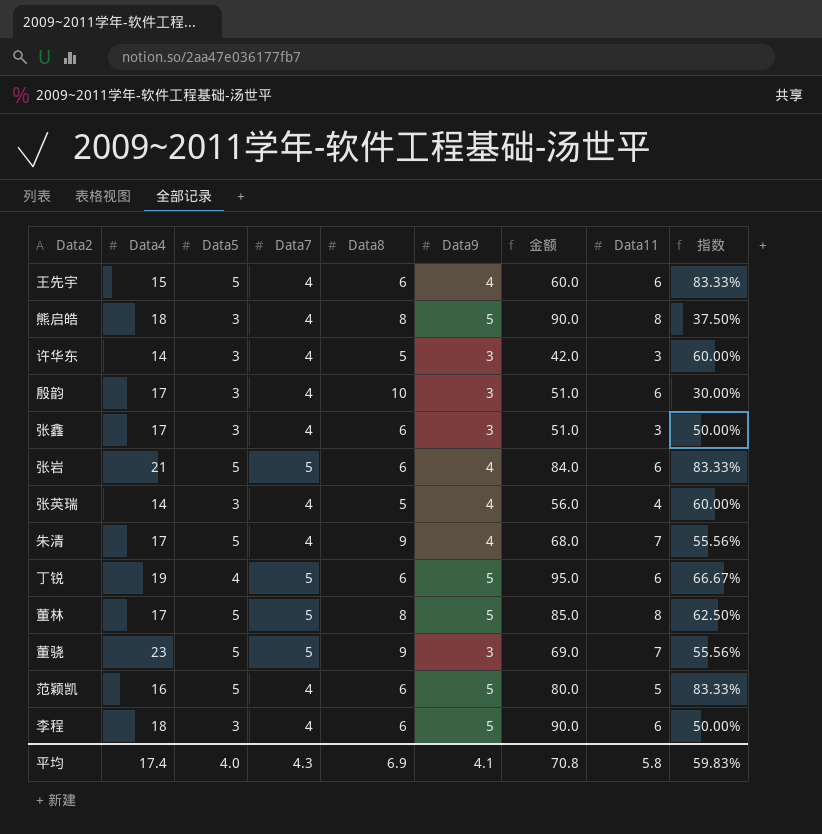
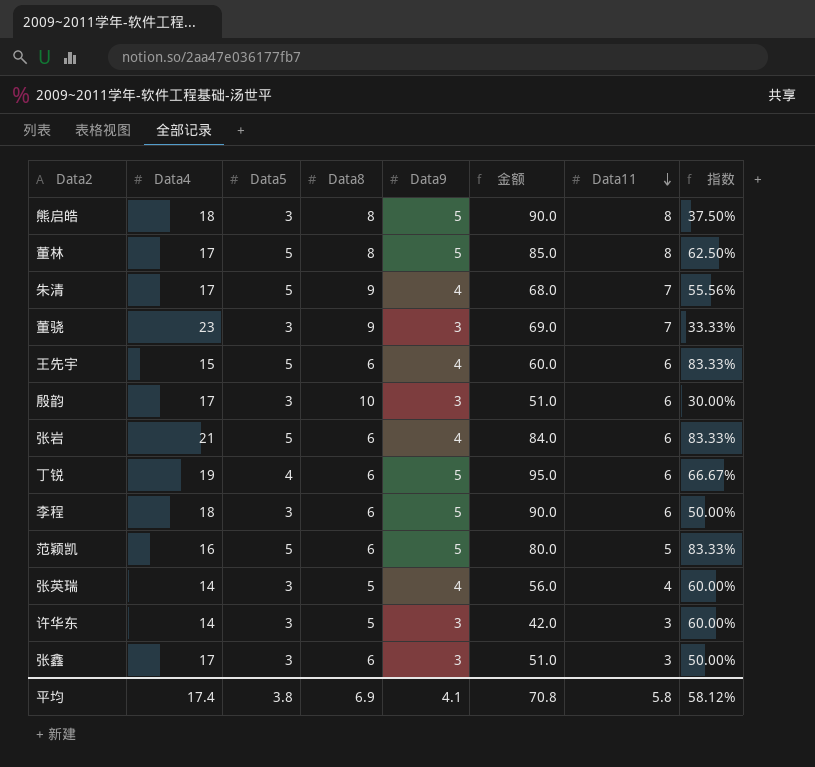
row order: none -> Data11 descending
column Data7 | position: 4 -> none
董骁 | Data5: 5 -> 3
董骁 | 指数: 55.56% -> 33.33%
平均 | Data5: 4.0 -> 3.8
平均 | 指数: 59.83% -> 58.12%

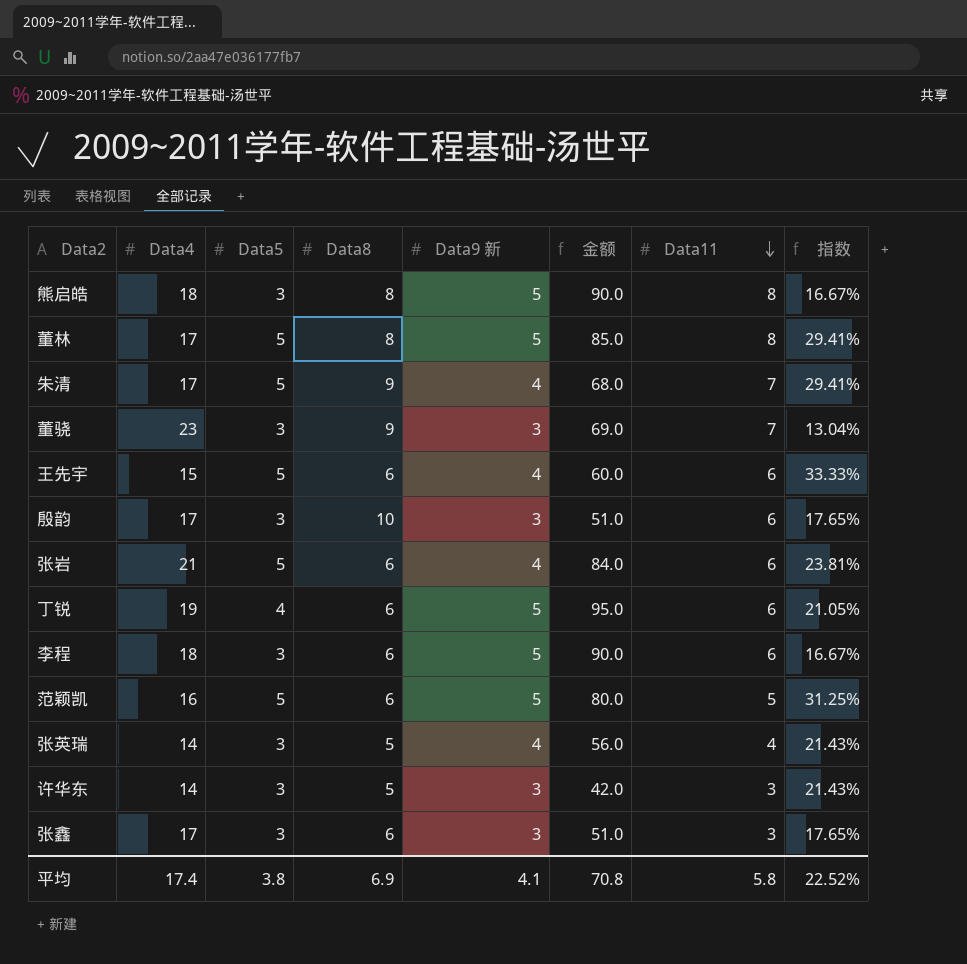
column name: Data9 -> Data9 新
column 指数 | formula: [Data5] / [Data8] -> [Data5] / [Data4]
平均 | 指数: 58.12% -> 22.52%

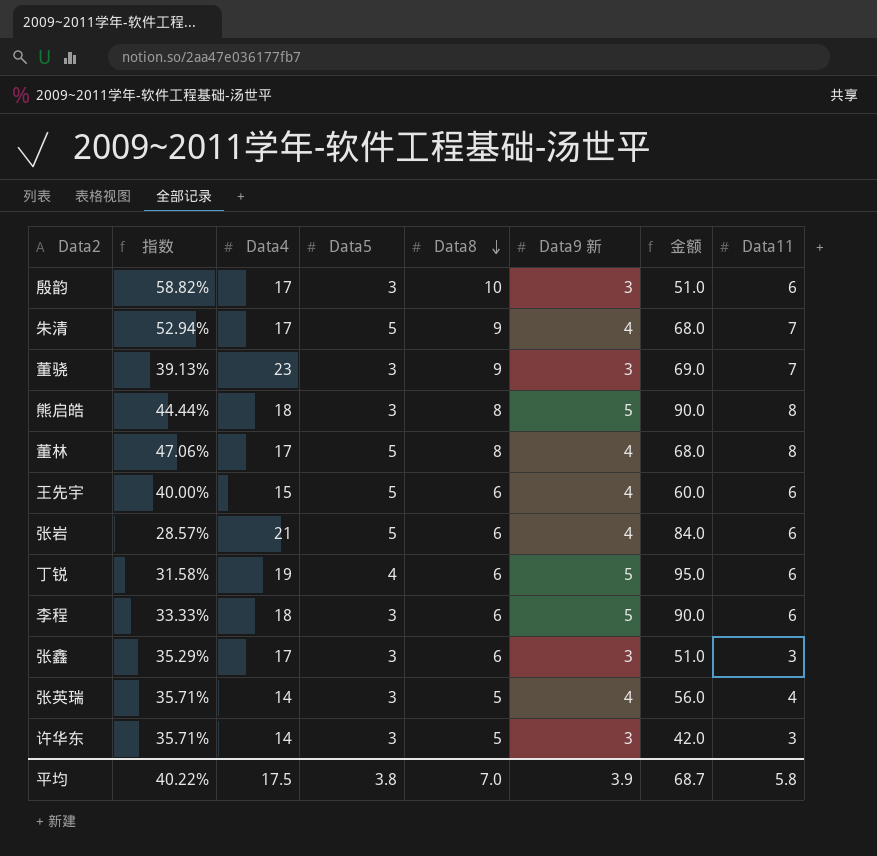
row order: Data11 descending -> Data8 descending
column 指数 | formula: [Data5] / [Data4] -> [Data8] / [Data4]
column 指数 | position: 8 -> 2
row 范颖凯: 16 | 5 | 6 | 5 | 80.0 | 5 | 31.25% -> none
董林 | Data9 新: 5 -> 4
董林 | 金额: 85.0 -> 68.0
平均 | 指数: 22.52% -> 40.22%
平均 | Data4: 17.4 -> 17.5
平均 | Data8: 6.9 -> 7.0
平均 | Data9 新: 4.1 -> 3.9
平均 | 金额: 70.8 -> 68.7

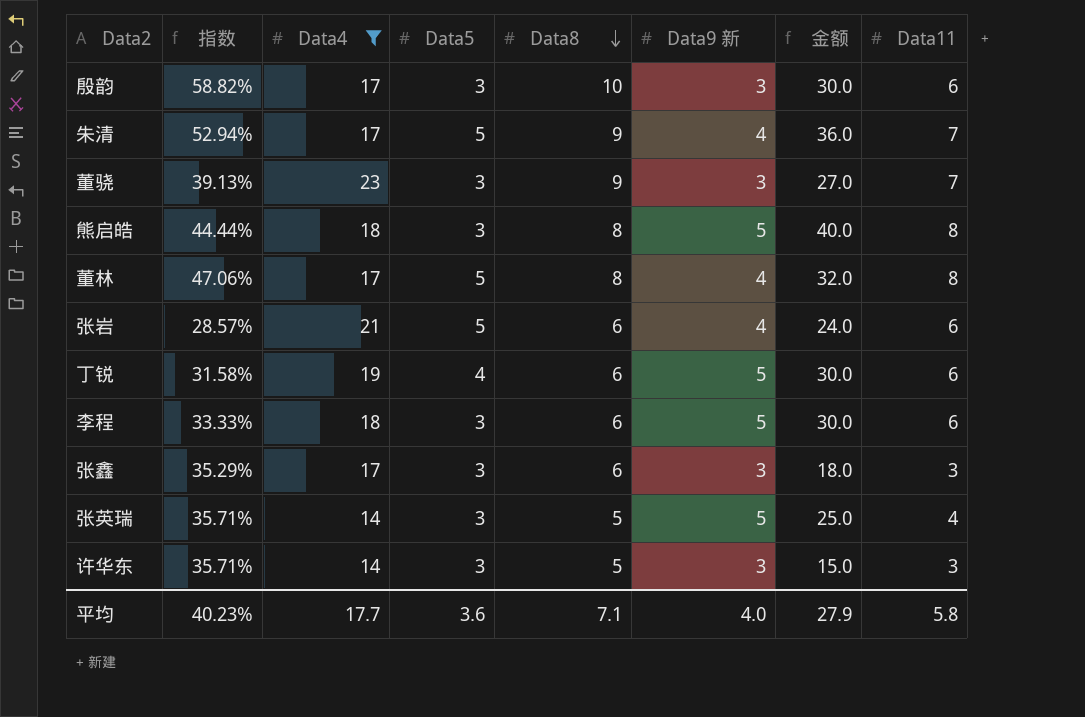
filter: none -> Data4 != 15
column 金额 | formula: [Data4] * [Data9 新] -> [Data8] * [Data9 新]
张英瑞 | Data9 新: 4 -> 5
平均 | 指数: 40.22% -> 40.23%
平均 | Data4: 17.5 -> 17.7
平均 | Data5: 3.8 -> 3.6
平均 | Data8: 7.0 -> 7.1
平均 | Data9 新: 3.9 -> 4.0
平均 | 金额: 68.7 -> 27.9

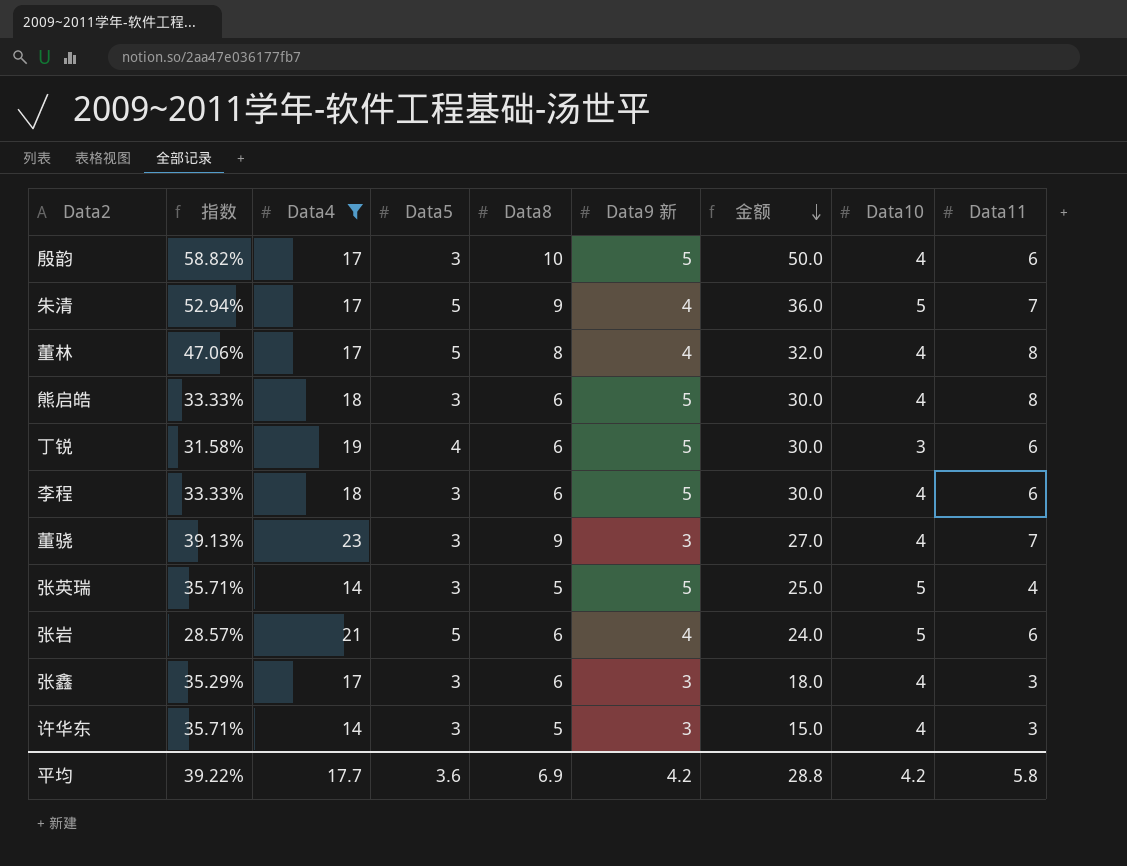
row order: Data8 descending -> 金额 descending
column Data10 | position: none -> 8
殷韵 | Data9 新: 3 -> 5
殷韵 | 金额: 30.0 -> 50.0
熊启皓 | 指数: 44.44% -> 33.33%
熊启皓 | Data8: 8 -> 6
熊启皓 | 金额: 40.0 -> 30.0
平均 | 指数: 40.23% -> 39.22%
平均 | Data8: 7.1 -> 6.9
平均 | Data9 新: 4.0 -> 4.2
平均 | 金额: 27.9 -> 28.8

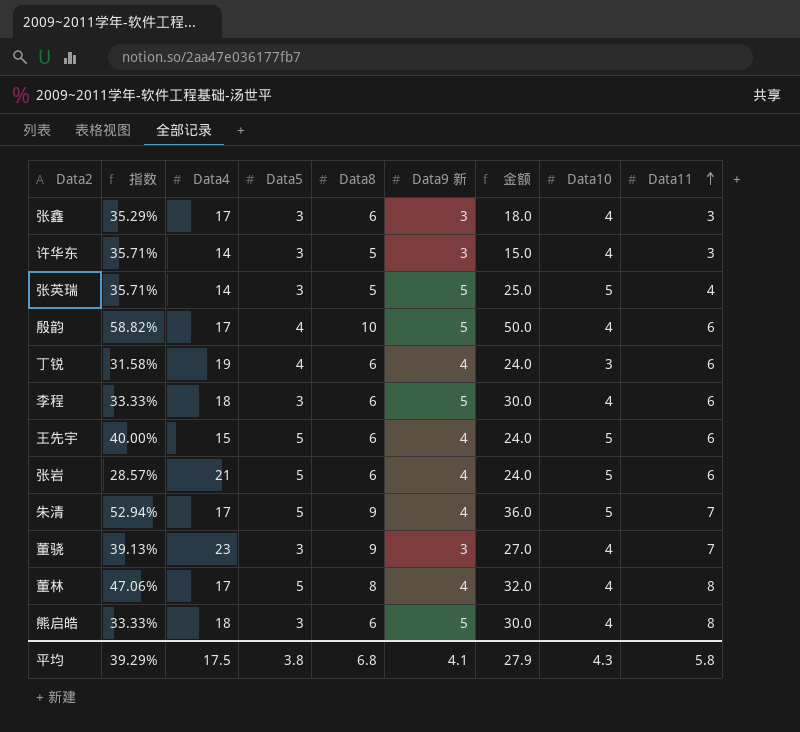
filter: Data4 != 15 -> none
row order: 金额 descending -> Data11 ascending
殷韵 | Data5: 3 -> 4
丁锐 | Data9 新: 5 -> 4
丁锐 | 金额: 30.0 -> 24.0
平均 | 指数: 39.22% -> 39.29%
平均 | Data4: 17.7 -> 17.5
平均 | Data5: 3.6 -> 3.8
平均 | Data8: 6.9 -> 6.8
平均 | Data9 新: 4.2 -> 4.1
平均 | 金额: 28.8 -> 27.9
平均 | Data10: 4.2 -> 4.3

